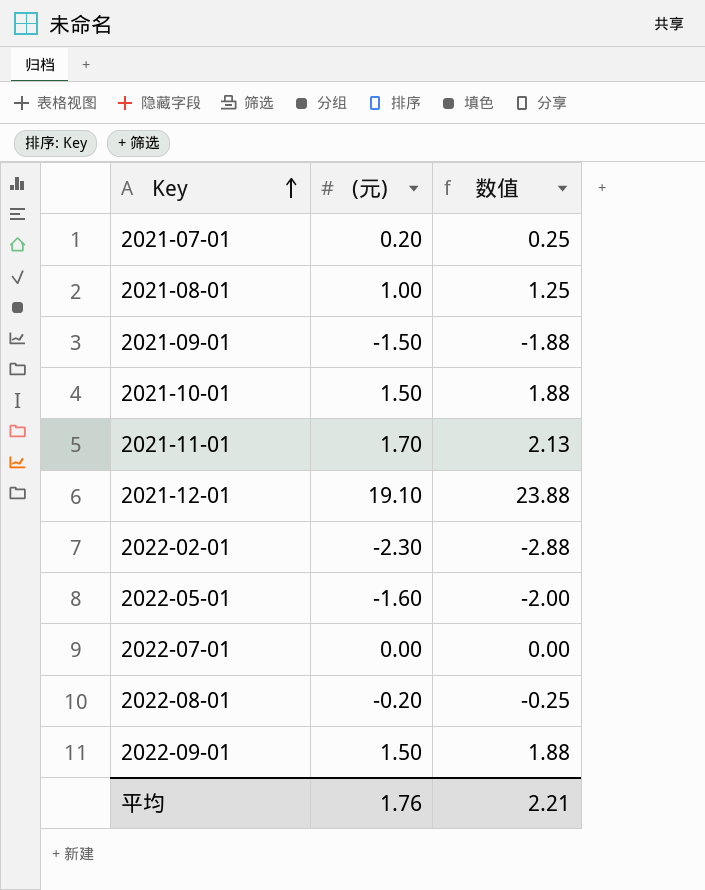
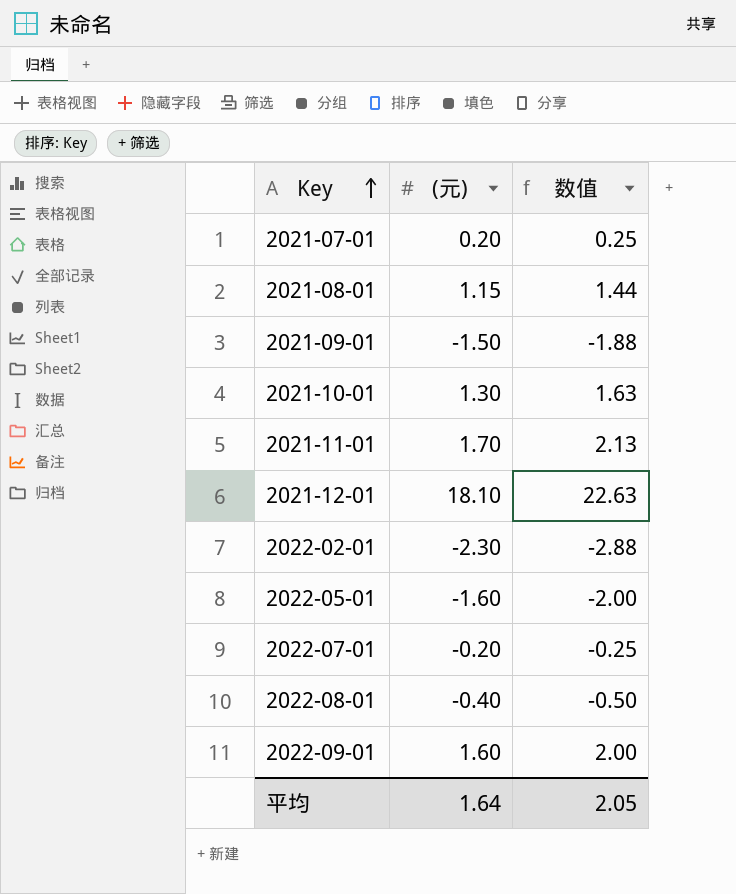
2021-08-01 | (元): 1.00 -> 1.15
2021-08-01 | 数值: 1.25 -> 1.44
2021-10-01 | (元): 1.50 -> 1.30
2021-10-01 | 数值: 1.88 -> 1.63
2021-12-01 | (元): 19.10 -> 18.10
2021-12-01 | 数值: 23.88 -> 22.63
2022-07-01 | (元): 0.00 -> -0.20
2022-07-01 | 数值: 0.00 -> -0.25
2022-08-01 | (元): -0.20 -> -0.40
2022-08-01 | 数值: -0.25 -> -0.50
2022-09-01 | (元): 1.50 -> 1.60
2022-09-01 | 数值: 1.88 -> 2.00
平均 | (元): 1.76 -> 1.64
平均 | 数值: 2.21 -> 2.05

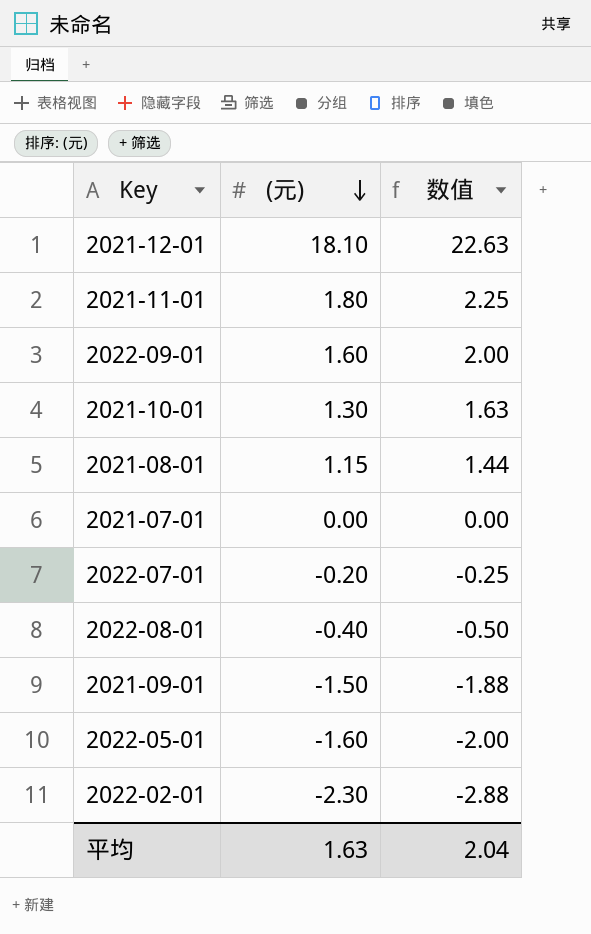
row order: Key ascending -> (元) descending
2021-11-01 | (元): 1.70 -> 1.80
2021-11-01 | 数值: 2.13 -> 2.25
2021-07-01 | (元): 0.20 -> 0.00
2021-07-01 | 数值: 0.25 -> 0.00
平均 | (元): 1.64 -> 1.63
平均 | 数值: 2.05 -> 2.04

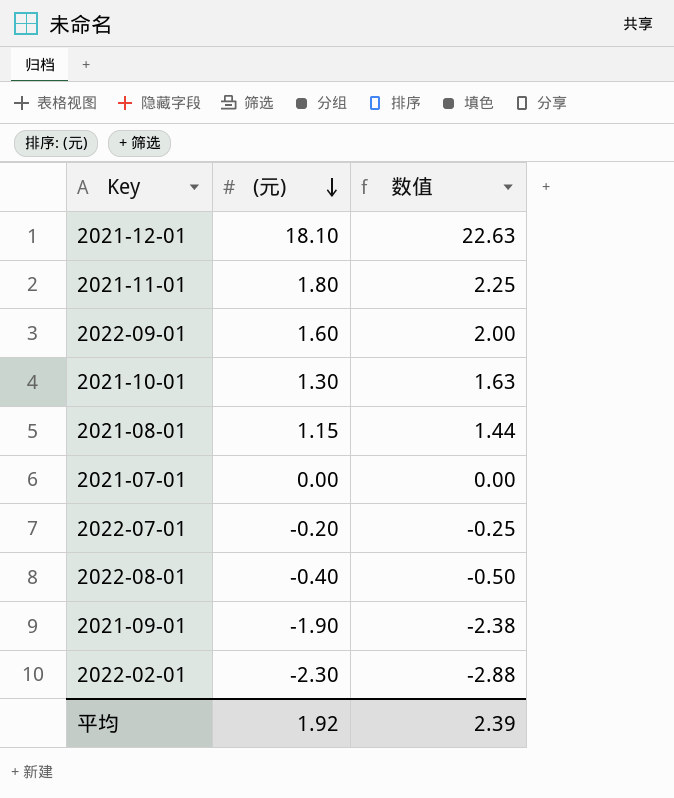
row 2022-05-01: -1.60 | -2.00 -> none
2021-09-01 | (元): -1.50 -> -1.90
2021-09-01 | 数值: -1.88 -> -2.38
平均 | (元): 1.63 -> 1.92
平均 | 数值: 2.04 -> 2.39

